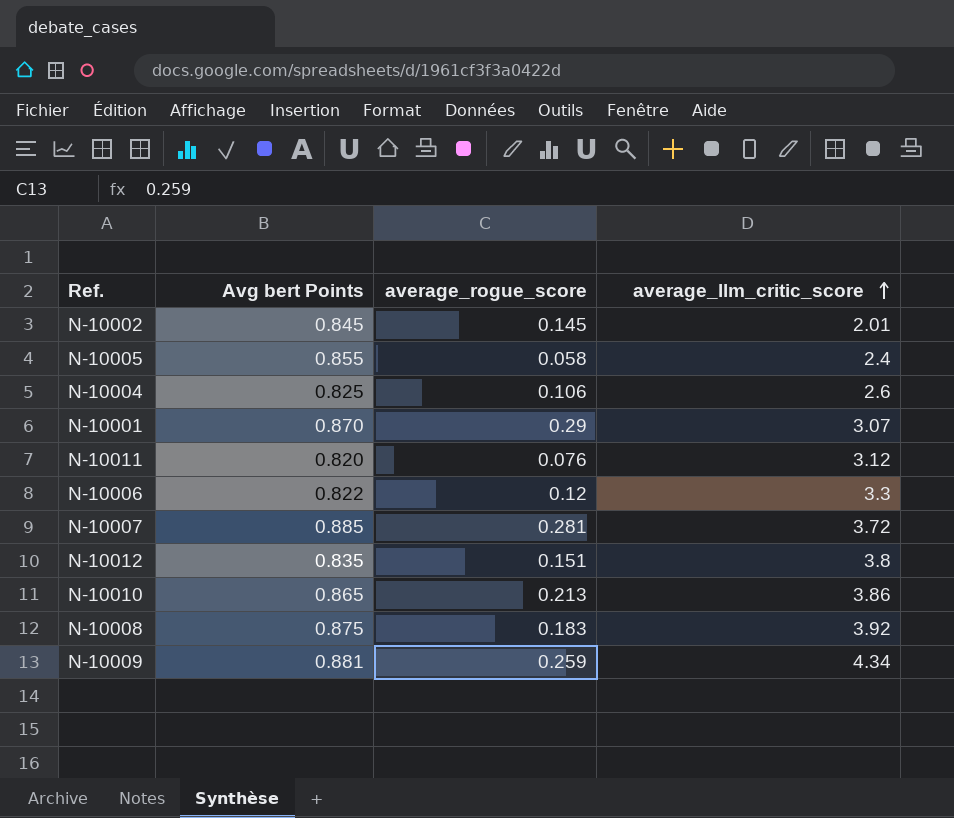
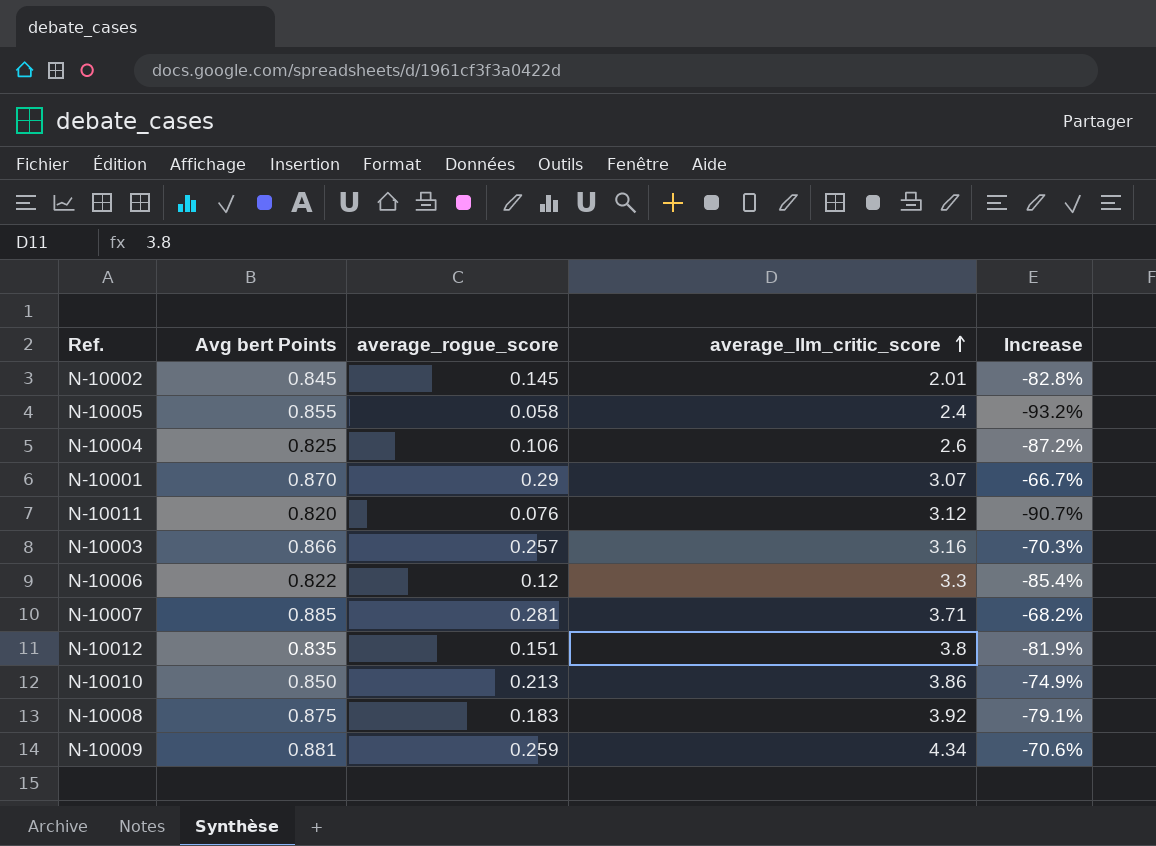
column Increase | formula: none -> ([average_rogue_score] - [Avg bert Points]) / [Avg bert Points]
row N-10003: none -> 0.866 | 0.257 | 3.16 | -70.3%
N-10007 | average_llm_critic_score: 3.72 -> 3.71
N-10010 | Avg bert Points: 0.865 -> 0.850

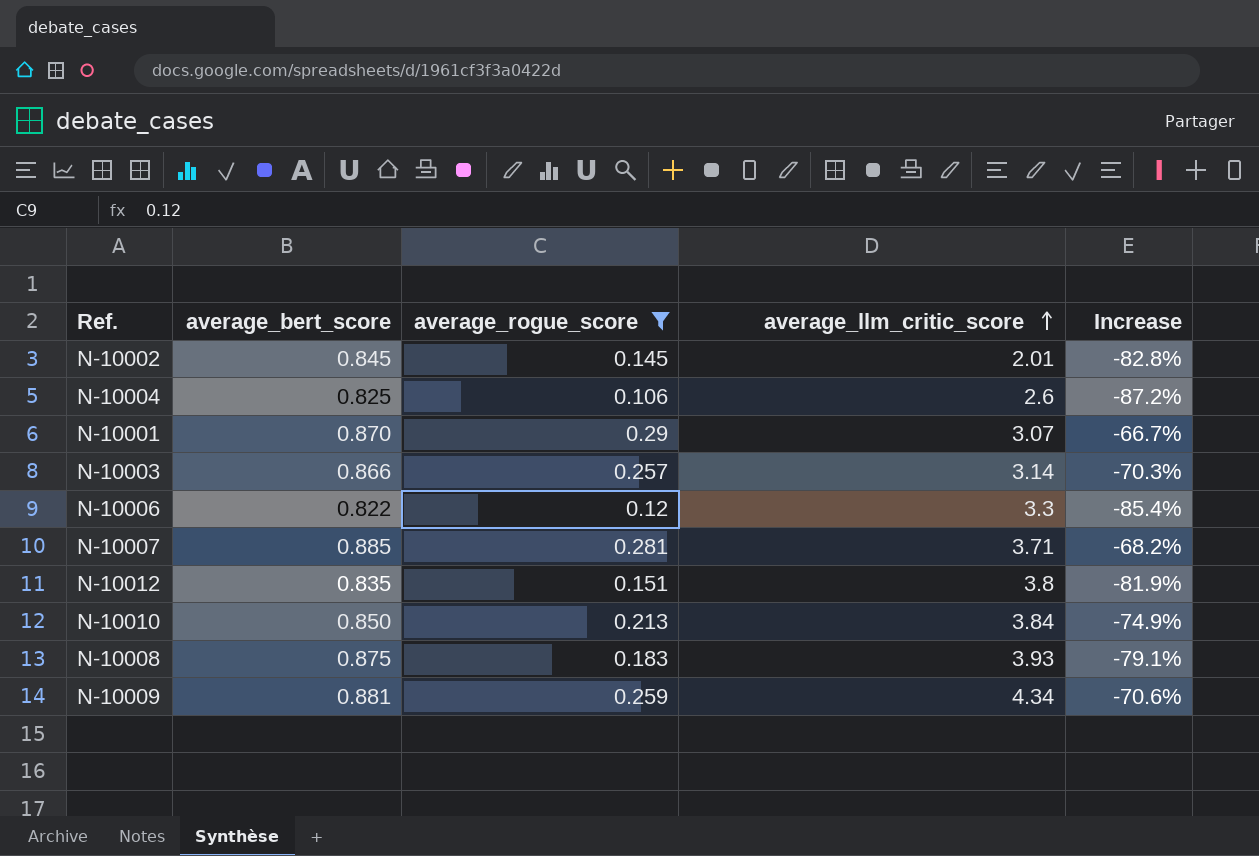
filter: none -> average_rogue_score >= 0.106
column name: Avg bert Points -> average_bert_score
N-10003 | average_llm_critic_score: 3.16 -> 3.14
N-10010 | average_llm_critic_score: 3.86 -> 3.84
N-10008 | average_llm_critic_score: 3.92 -> 3.93

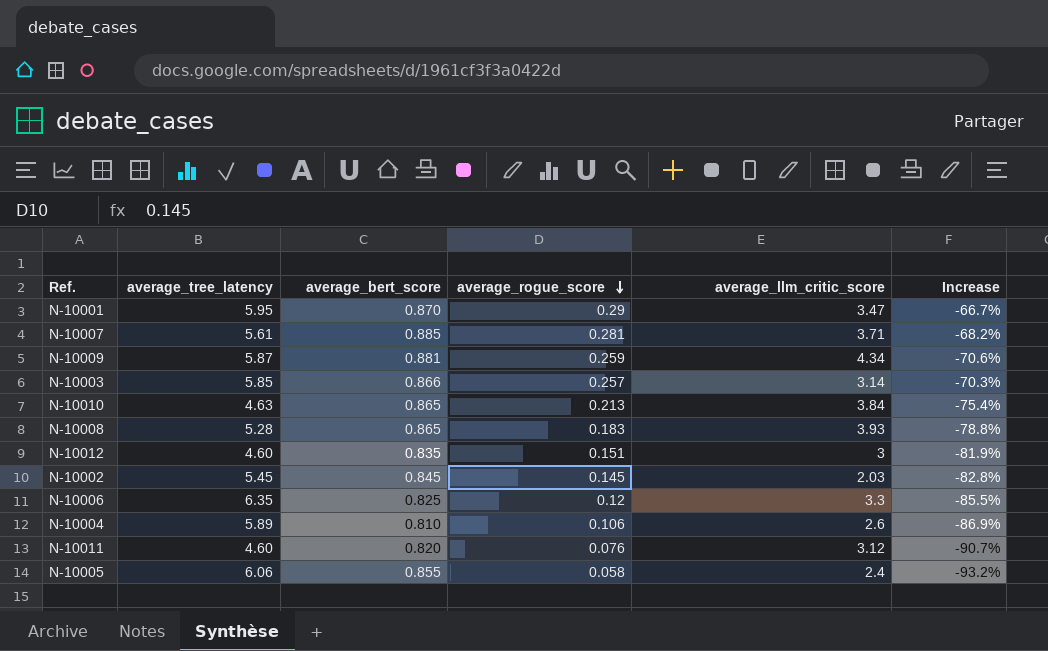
filter: average_rogue_score >= 0.106 -> none
row order: average_llm_critic_score ascending -> average_rogue_score descending
column average_tree_latency | position: none -> 2
N-10001 | average_llm_critic_score: 3.07 -> 3.47
N-10010 | average_bert_score: 0.850 -> 0.865
N-10010 | Increase: -74.9% -> -75.4%
N-10008 | average_bert_score: 0.875 -> 0.865
N-10008 | Increase: -79.1% -> -78.8%
N-10012 | average_llm_critic_score: 3.8 -> 3
N-10002 | average_llm_critic_score: 2.01 -> 2.03
N-10006 | average_bert_score: 0.822 -> 0.825
N-10006 | Increase: -85.4% -> -85.5%
N-10004 | average_bert_score: 0.825 -> 0.810
N-10004 | Increase: -87.2% -> -86.9%

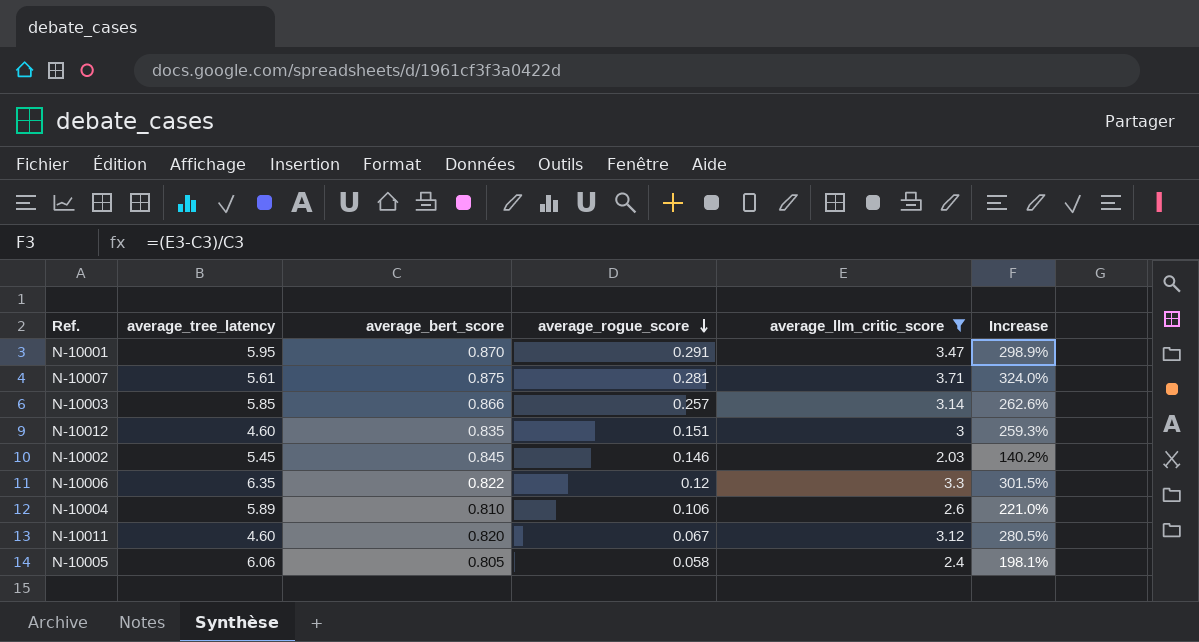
filter: none -> average_llm_critic_score <= 3.71
column Increase | formula: ([average_rogue_score] - [average_bert_score]) / [average_bert_score] -> ([average_llm_critic_score] - [average_bert_score]) / [average_bert_score]
N-10001 | average_rogue_score: 0.29 -> 0.291
N-10007 | average_bert_score: 0.885 -> 0.875
N-10002 | average_rogue_score: 0.145 -> 0.146
N-10006 | average_bert_score: 0.825 -> 0.822
N-10011 | average_rogue_score: 0.076 -> 0.067
N-10005 | average_bert_score: 0.855 -> 0.805

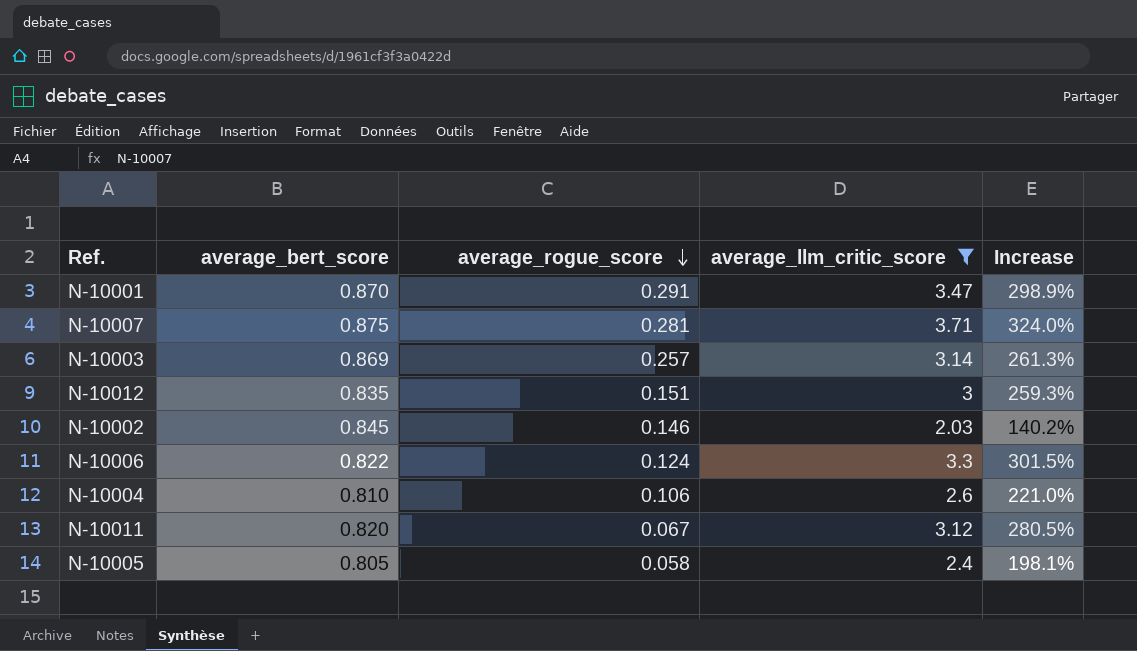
column average_tree_latency | position: 2 -> none
N-10003 | average_bert_score: 0.866 -> 0.869
N-10003 | Increase: 262.6% -> 261.3%
N-10006 | average_rogue_score: 0.12 -> 0.124

